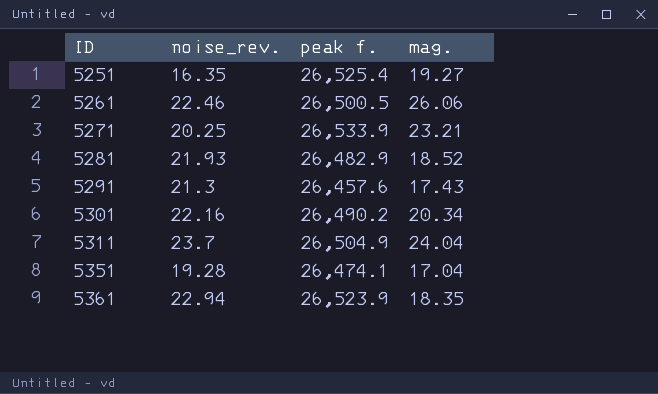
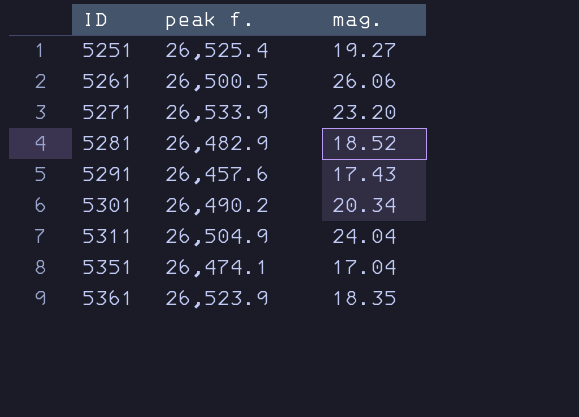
column noise_rev. | position: 2 -> none
5271 | mag.: 23.21 -> 23.20

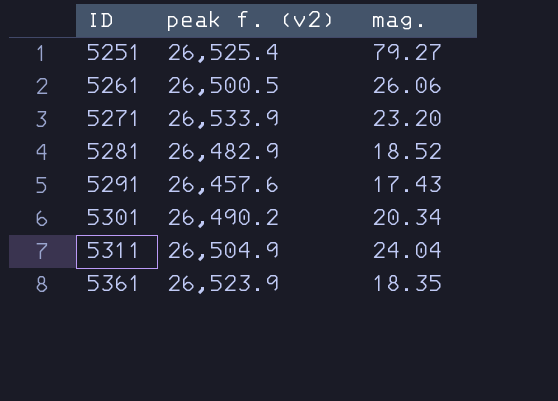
column name: peak f. -> peak f. (v2)
row 5351: 26,474.1 | 17.04 -> none
5251 | mag.: 19.27 -> 79.27

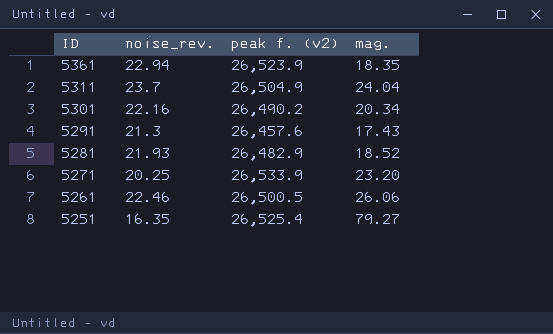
row order: ID ascending -> ID descending
column noise_rev. | position: none -> 2

